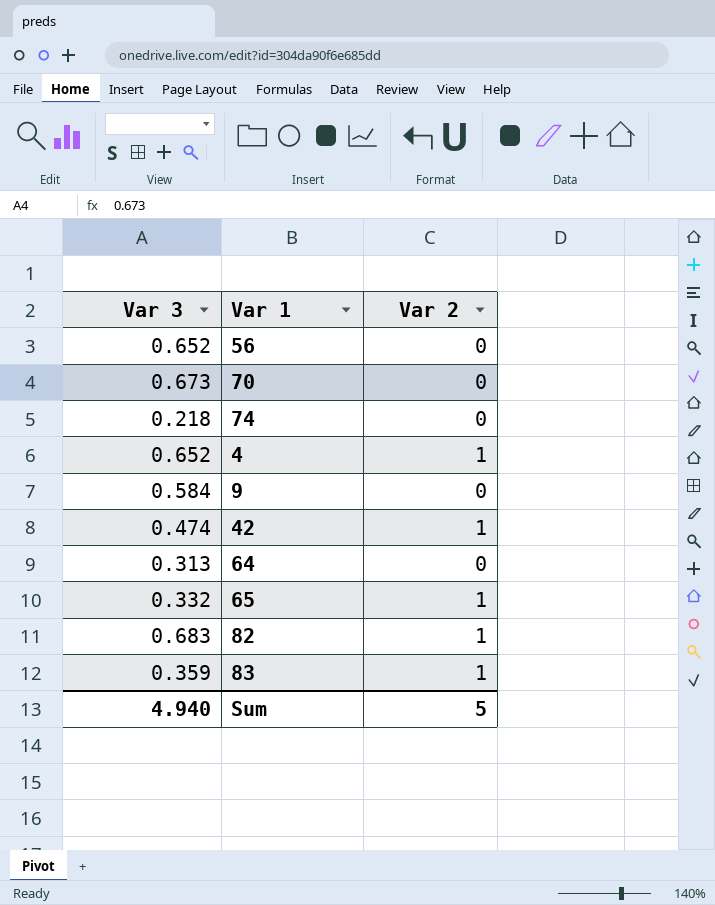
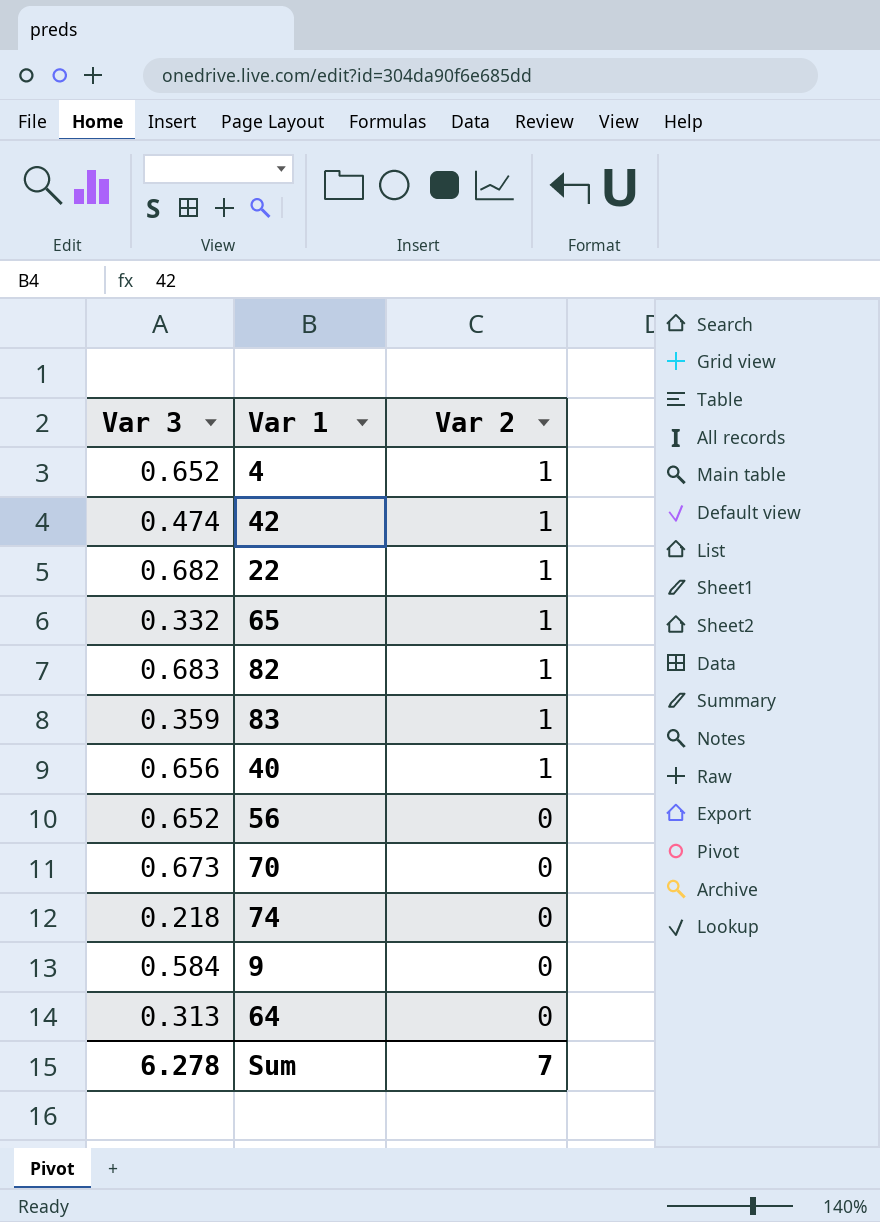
row order: none -> Var 2 descending
row 22: none -> 0.682 | 1
row 40: none -> 0.656 | 1
Sum | Var 3: 4.940 -> 6.278
Sum | Var 2: 5 -> 7

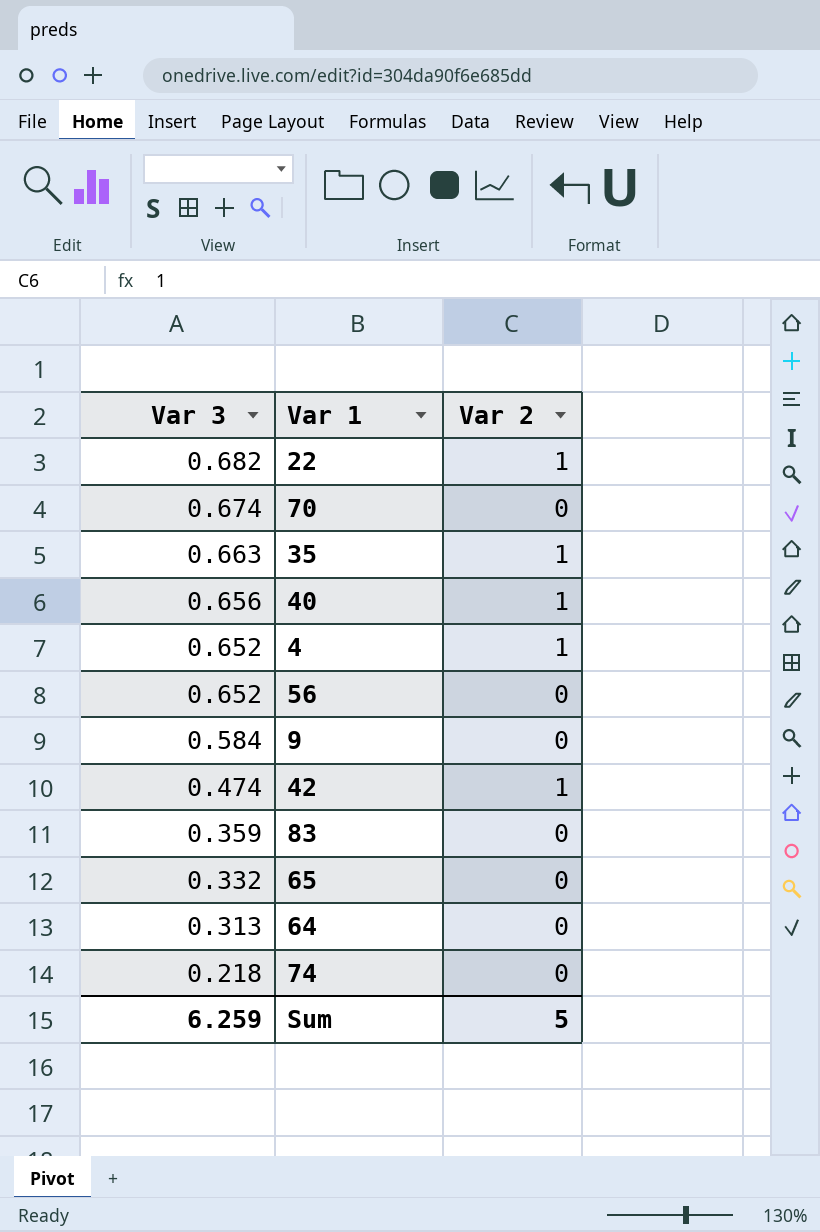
row order: Var 2 descending -> Var 3 descending
row 82: 0.683 | 1 -> none
70 | Var 3: 0.673 -> 0.674
row 35: none -> 0.663 | 1
83 | Var 2: 1 -> 0
65 | Var 2: 1 -> 0
Sum | Var 3: 6.278 -> 6.259
Sum | Var 2: 7 -> 5

